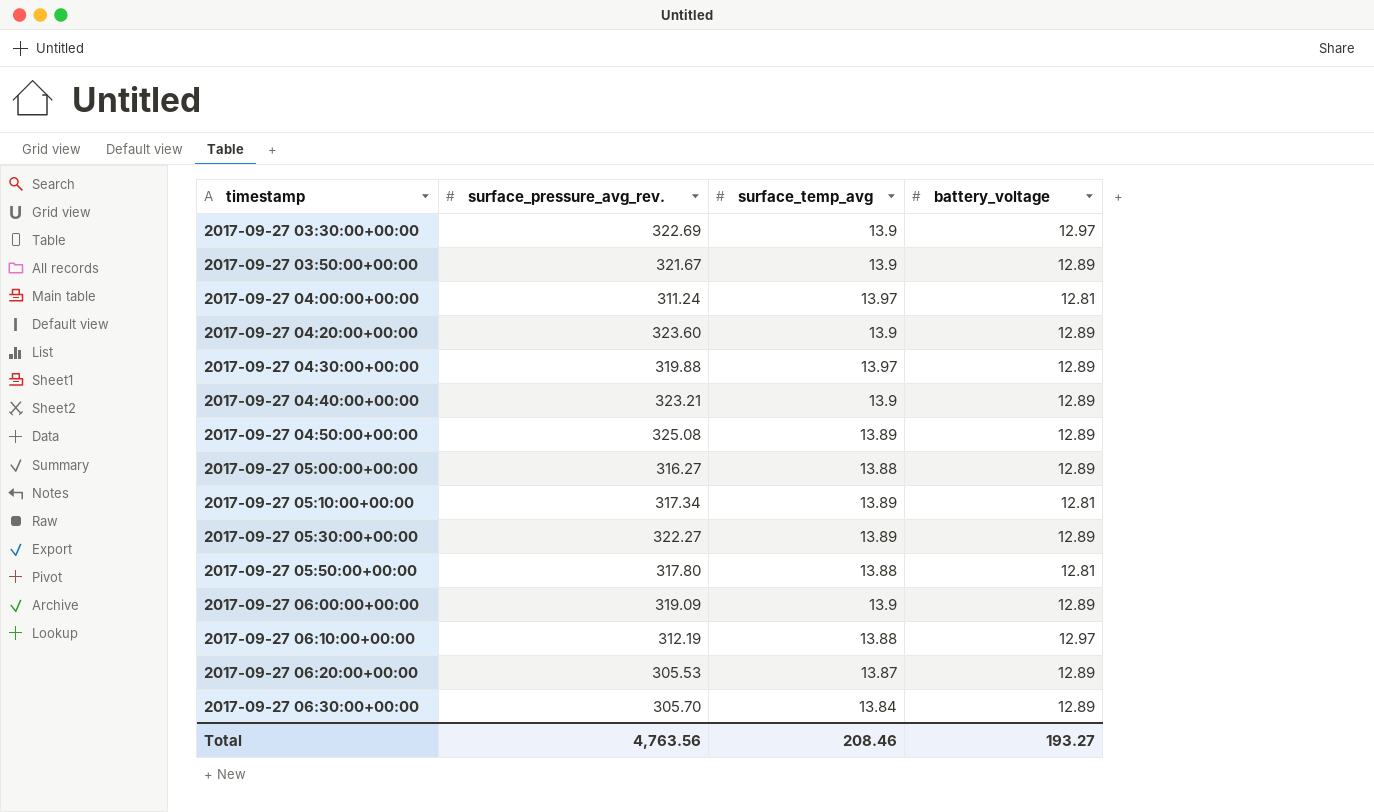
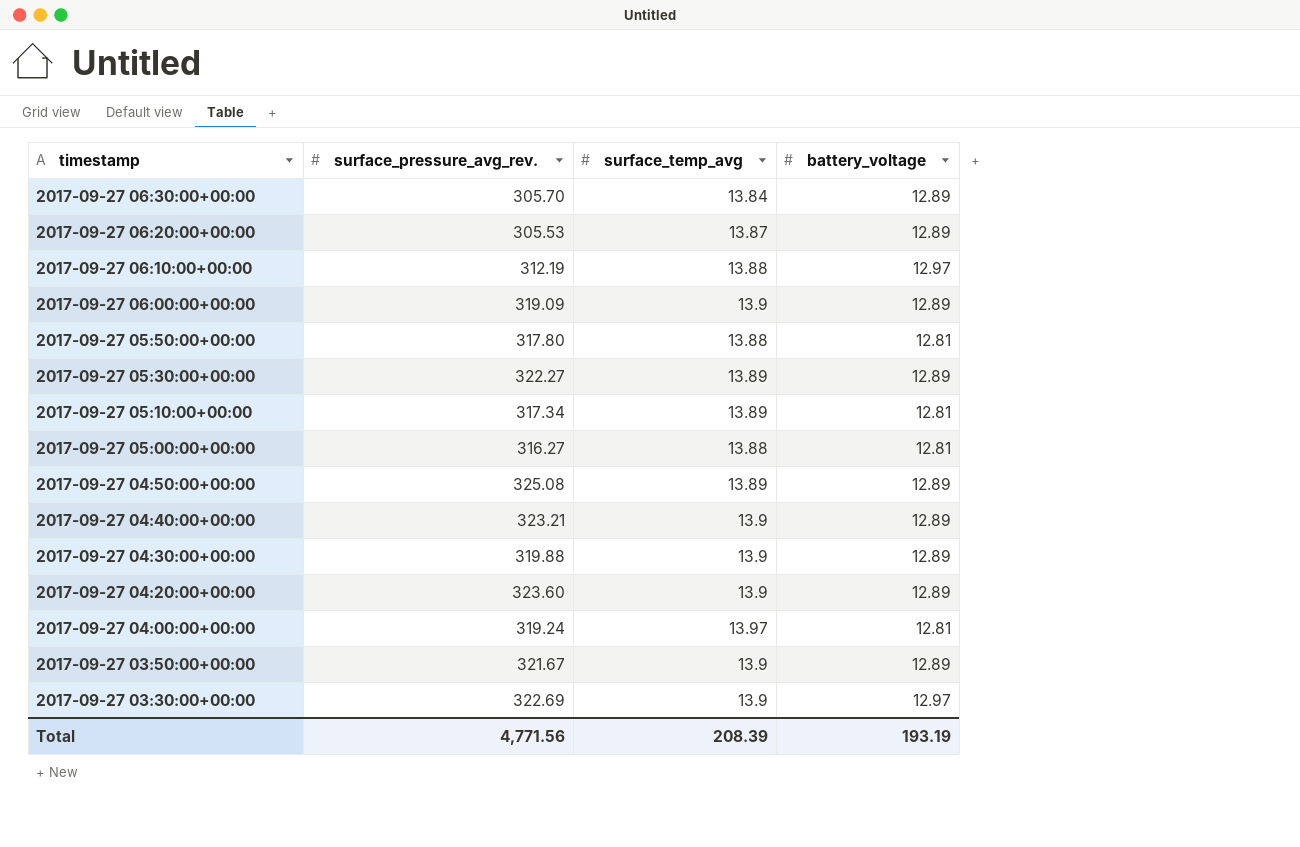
row order: timestamp ascending -> timestamp descending
2017-09-27 05:00:00+00:00 | battery_voltage: 12.89 -> 12.81
2017-09-27 04:30:00+00:00 | surface_temp_avg: 13.97 -> 13.9
2017-09-27 04:00:00+00:00 | surface_pressure_avg_rev.: 311.24 -> 319.24
Total | surface_pressure_avg_rev.: 4,763.56 -> 4,771.56
Total | surface_temp_avg: 208.46 -> 208.39
Total | battery_voltage: 193.27 -> 193.19

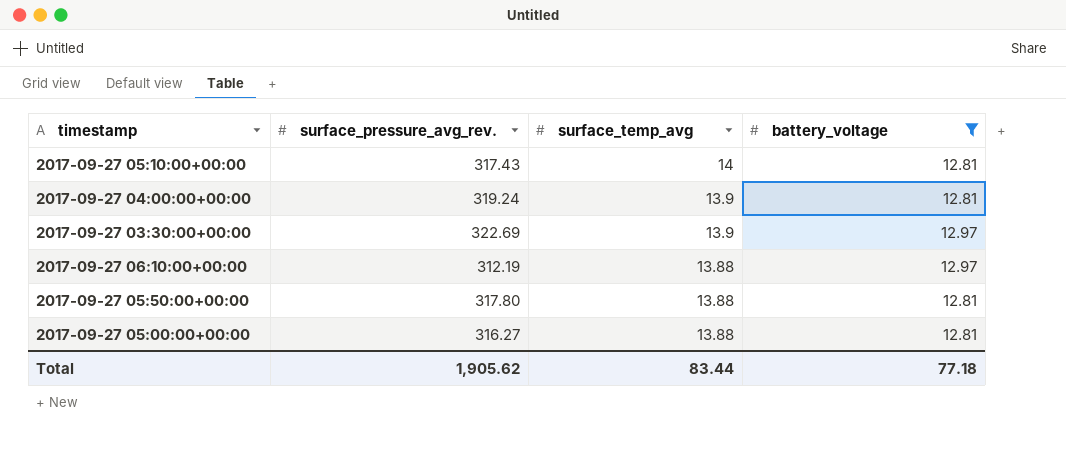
filter: none -> battery_voltage != 12.89
row order: timestamp descending -> surface_temp_avg descending
2017-09-27 05:10:00+00:00 | surface_pressure_avg_rev.: 317.34 -> 317.43
2017-09-27 05:10:00+00:00 | surface_temp_avg: 13.89 -> 14
2017-09-27 04:00:00+00:00 | surface_temp_avg: 13.97 -> 13.9
Total | surface_pressure_avg_rev.: 4,771.56 -> 1,905.62
Total | surface_temp_avg: 208.39 -> 83.44
Total | battery_voltage: 193.19 -> 77.18

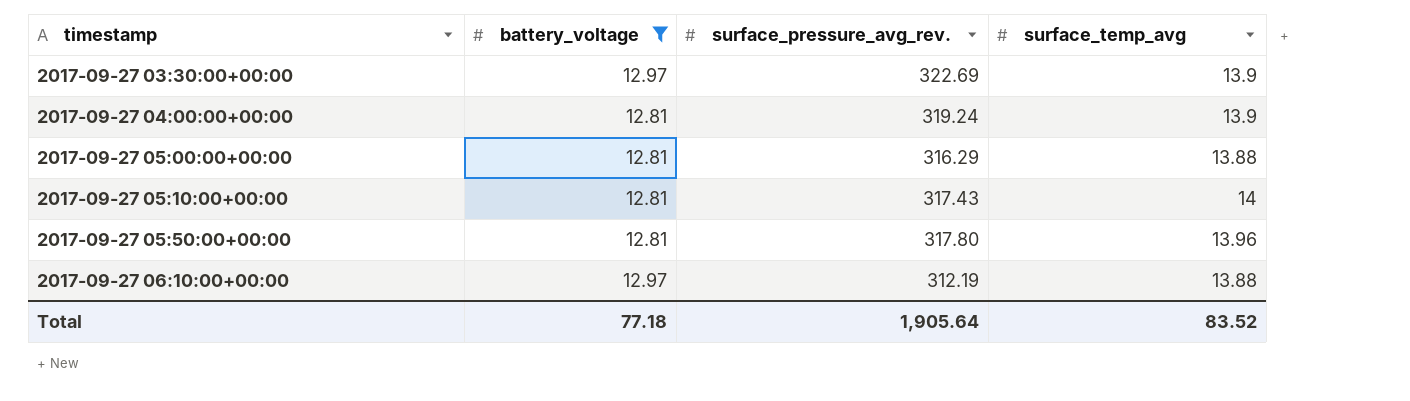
row order: surface_temp_avg descending -> timestamp ascending
column battery_voltage | position: 4 -> 2
2017-09-27 05:00:00+00:00 | surface_pressure_avg_rev.: 316.27 -> 316.29
2017-09-27 05:50:00+00:00 | surface_temp_avg: 13.88 -> 13.96
Total | surface_pressure_avg_rev.: 1,905.62 -> 1,905.64
Total | surface_temp_avg: 83.44 -> 83.52

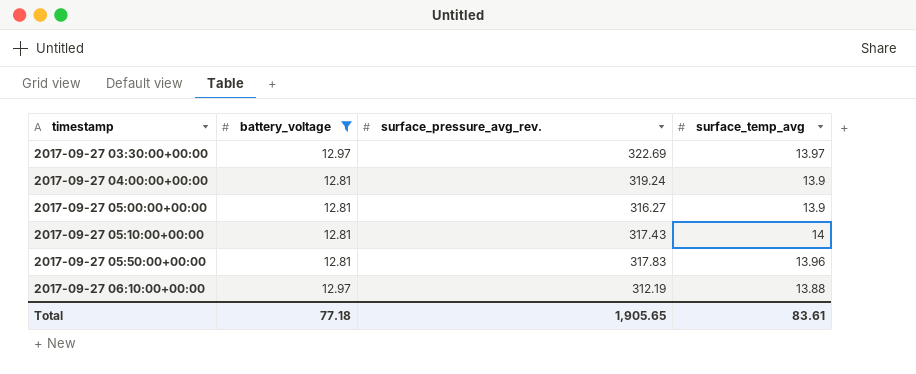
2017-09-27 03:30:00+00:00 | surface_temp_avg: 13.9 -> 13.97
2017-09-27 05:00:00+00:00 | surface_pressure_avg_rev.: 316.29 -> 316.27
2017-09-27 05:00:00+00:00 | surface_temp_avg: 13.88 -> 13.9
2017-09-27 05:50:00+00:00 | surface_pressure_avg_rev.: 317.80 -> 317.83
Total | surface_pressure_avg_rev.: 1,905.64 -> 1,905.65
Total | surface_temp_avg: 83.52 -> 83.61

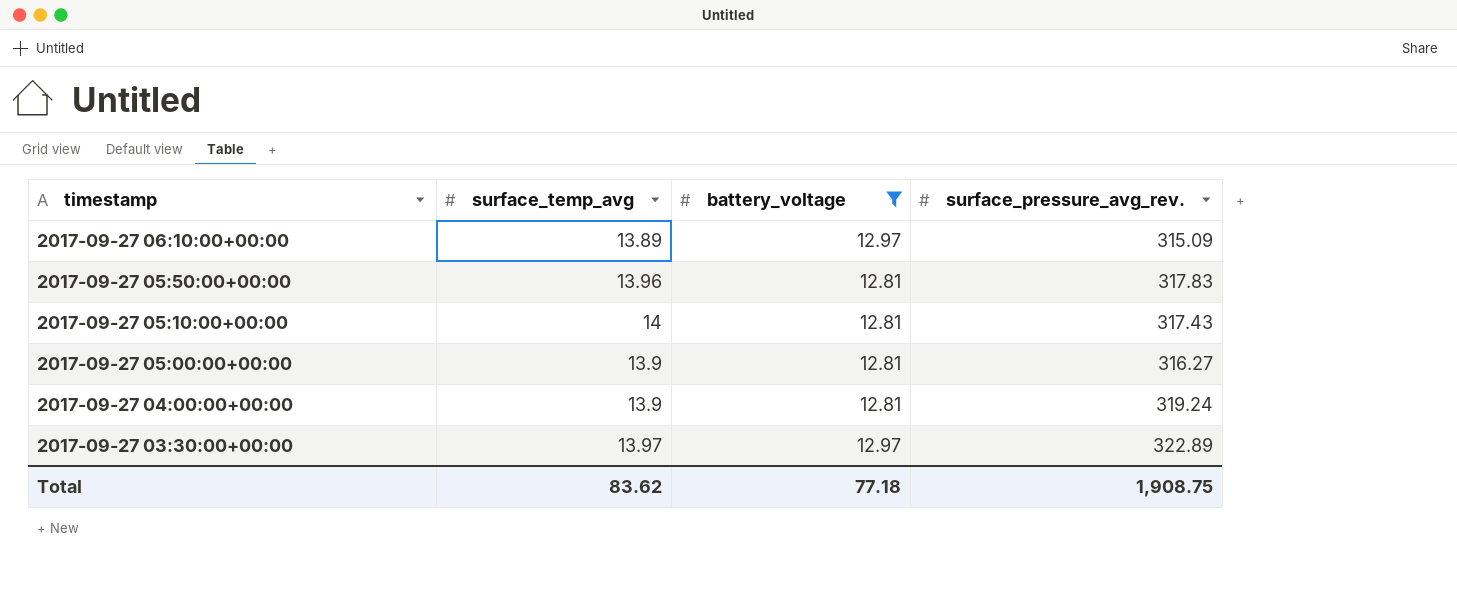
row order: timestamp ascending -> timestamp descending
column surface_temp_avg | position: 4 -> 2
2017-09-27 06:10:00+00:00 | surface_temp_avg: 13.88 -> 13.89
2017-09-27 06:10:00+00:00 | surface_pressure_avg_rev.: 312.19 -> 315.09
2017-09-27 03:30:00+00:00 | surface_pressure_avg_rev.: 322.69 -> 322.89
Total | surface_temp_avg: 83.61 -> 83.62
Total | surface_pressure_avg_rev.: 1,905.65 -> 1,908.75

